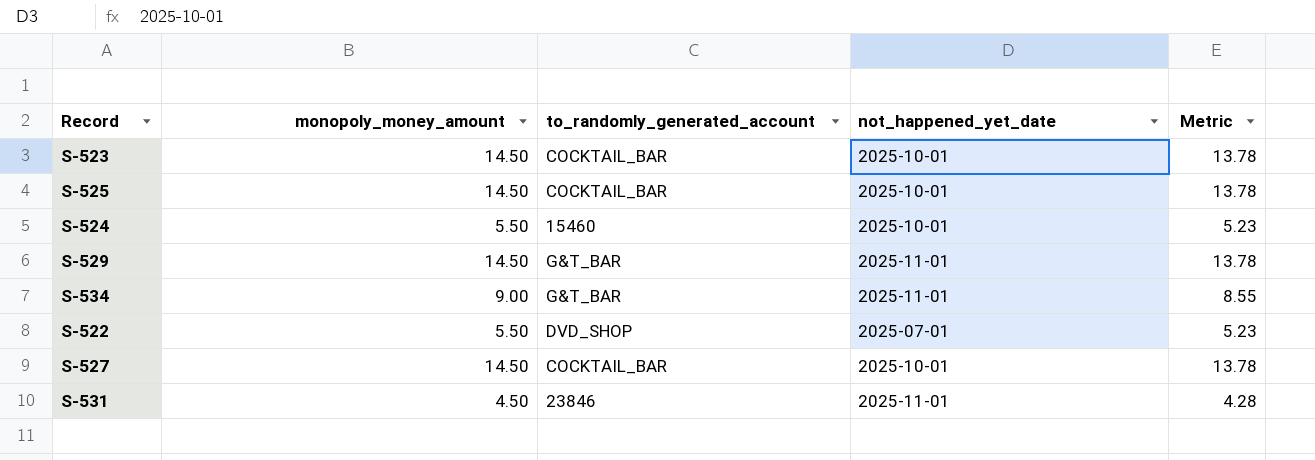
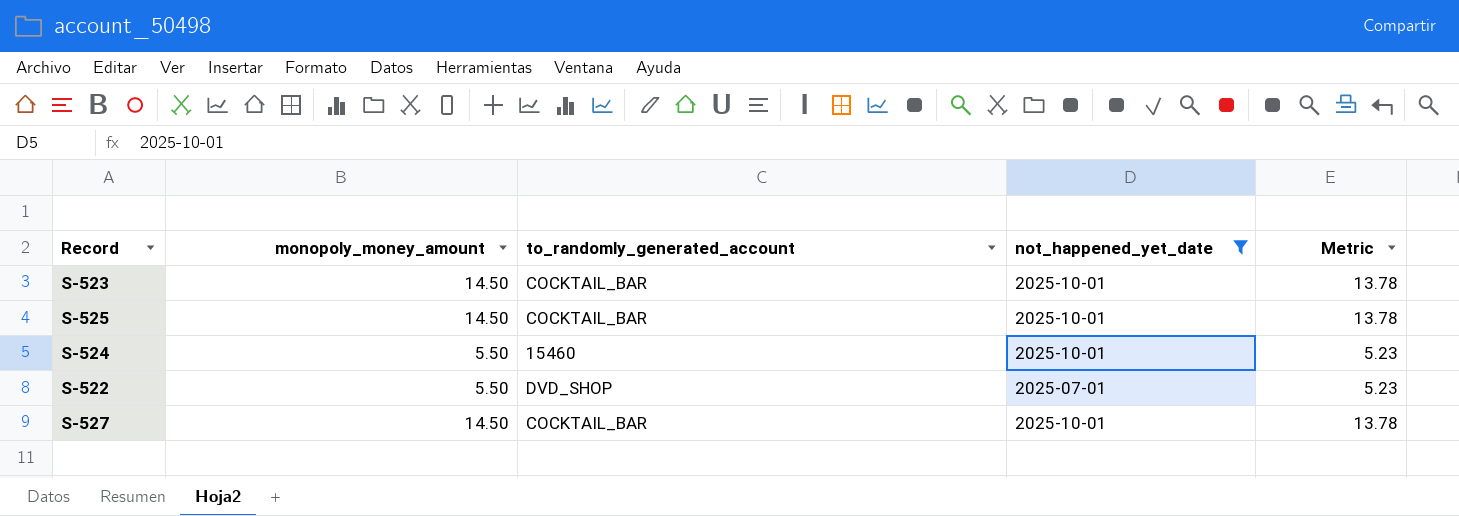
filter: none -> not_happened_yet_date != 2025-11-01

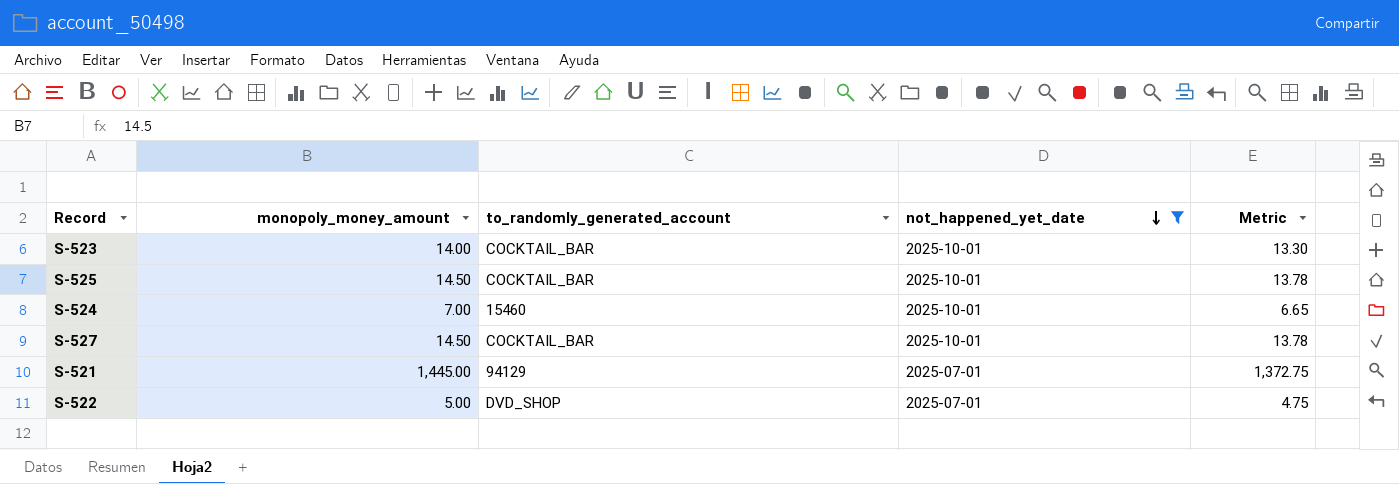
row order: none -> not_happened_yet_date descending
S-523 | monopoly_money_amount: 14.50 -> 14.00
S-523 | Metric: 13.78 -> 13.30
S-524 | monopoly_money_amount: 5.50 -> 7.00
S-524 | Metric: 5.23 -> 6.65
row S-521: none -> 1,445.00 | 94129 | 2025-07-01 | 1,372.75
S-522 | monopoly_money_amount: 5.50 -> 5.00
S-522 | Metric: 5.23 -> 4.75

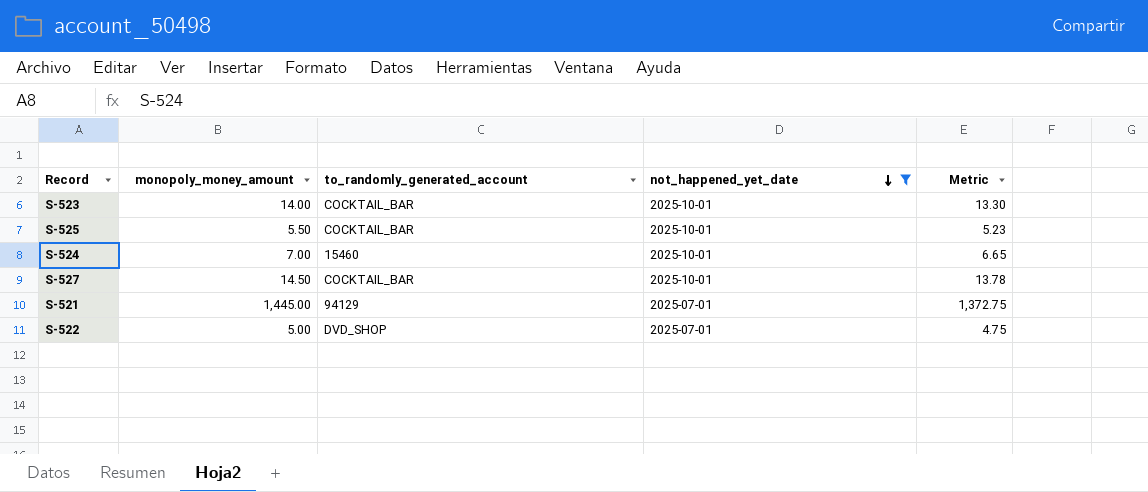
S-525 | monopoly_money_amount: 14.50 -> 5.50
S-525 | Metric: 13.78 -> 5.23

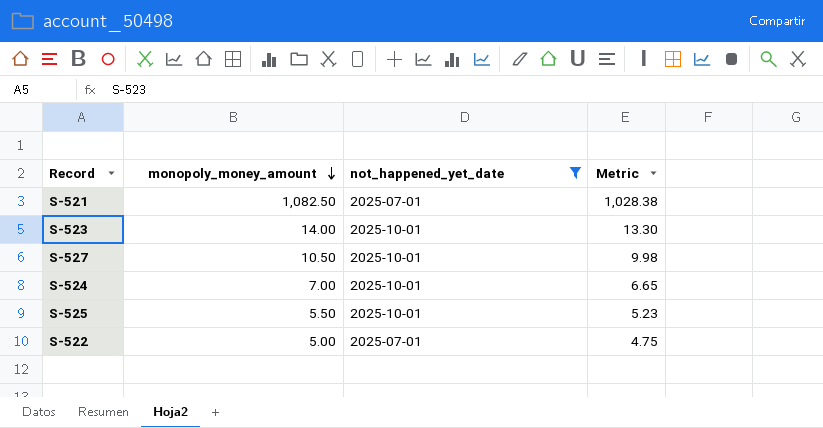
row order: not_happened_yet_date descending -> monopoly_money_amount descending
column to_randomly_generated_account | position: 3 -> none
S-521 | monopoly_money_amount: 1,445.00 -> 1,082.50
S-521 | Metric: 1,372.75 -> 1,028.38
S-527 | monopoly_money_amount: 14.50 -> 10.50
S-527 | Metric: 13.78 -> 9.98

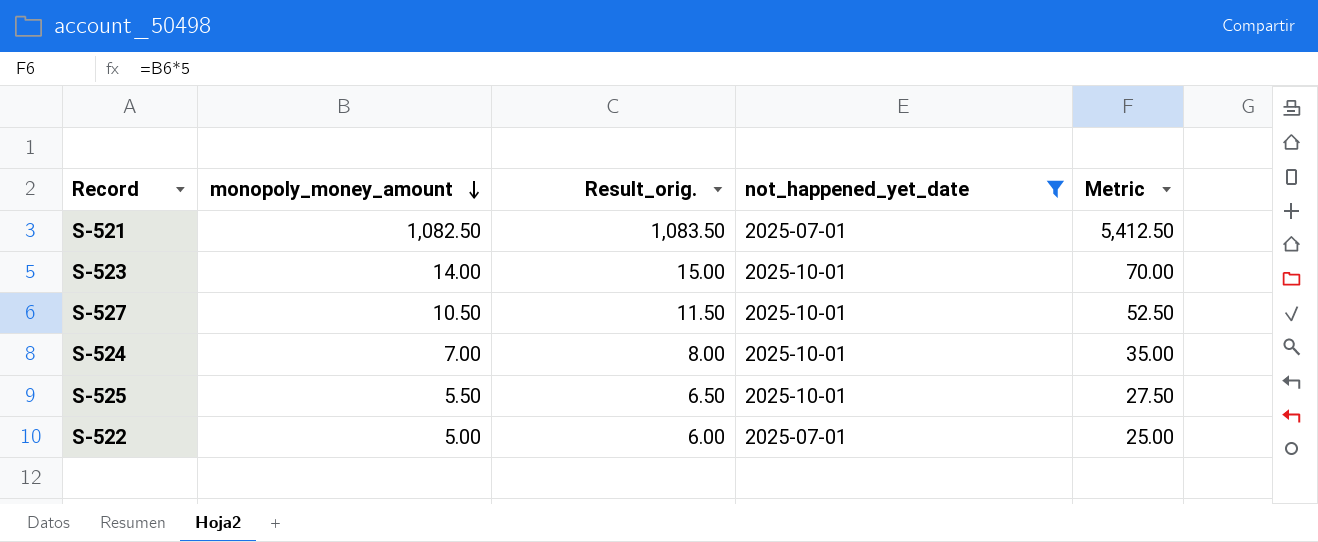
column Result_orig. | formula: none -> [monopoly_money_amount] + 1
column Metric | formula: [monopoly_money_amount] * 0.95 -> [monopoly_money_amount] * 5

